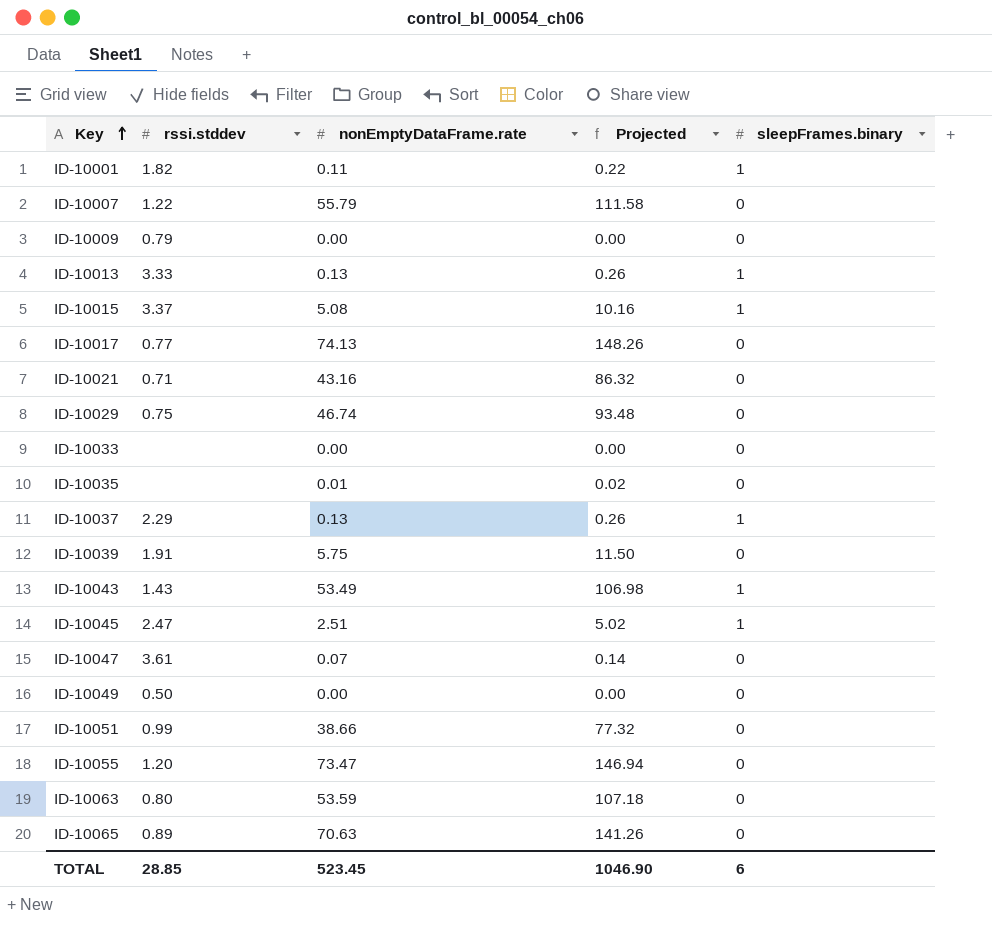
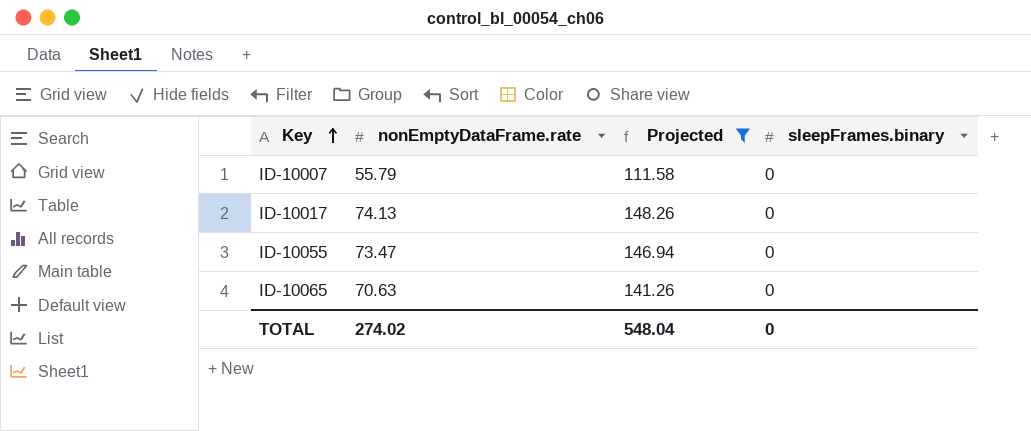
filter: none -> Projected >= 111.58
column rssi.stddev | position: 2 -> none
TOTAL | nonEmptyDataFrame.rate: 523.45 -> 274.02
TOTAL | Projected: 1046.90 -> 548.04
TOTAL | sleepFrames.binary: 6 -> 0

